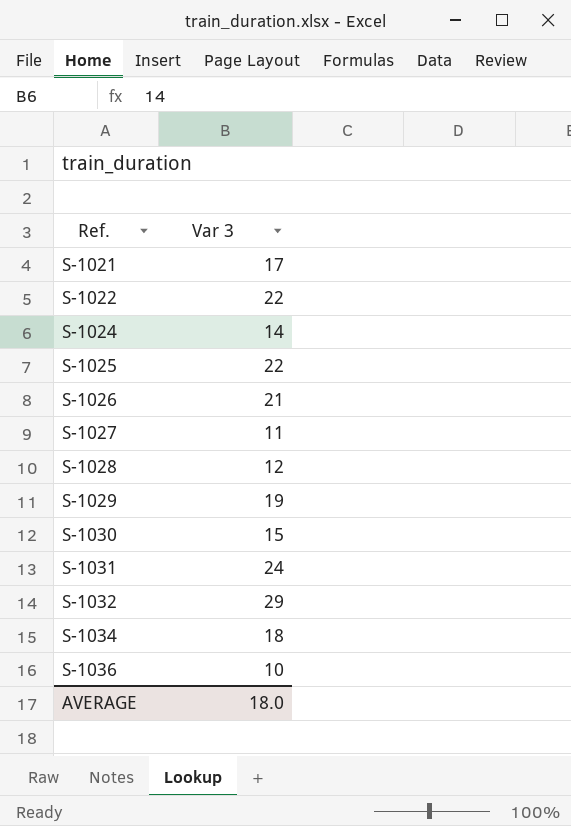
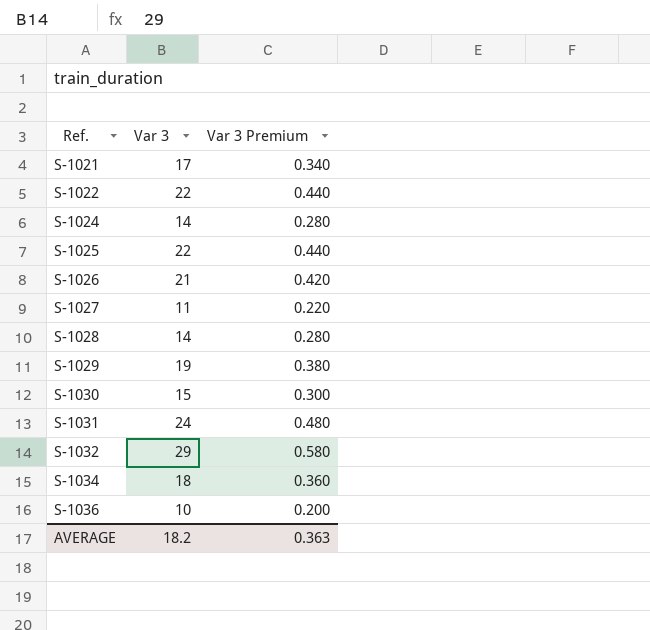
column Var 3 Premium | formula: none -> [Var 3] * 0.02
S-1028 | Var 3: 12 -> 14
AVERAGE | Var 3: 18.0 -> 18.2

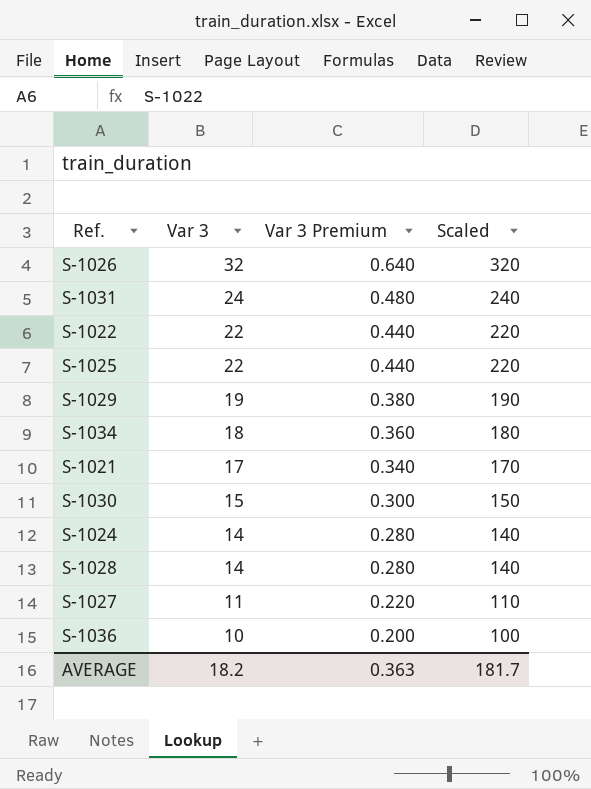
row order: Ref. ascending -> Var 3 descending
column Scaled | formula: none -> [Var 3] * 10
row S-1032: 29 | 0.580 -> none
S-1026 | Var 3: 21 -> 32
S-1026 | Var 3 Premium: 0.420 -> 0.640

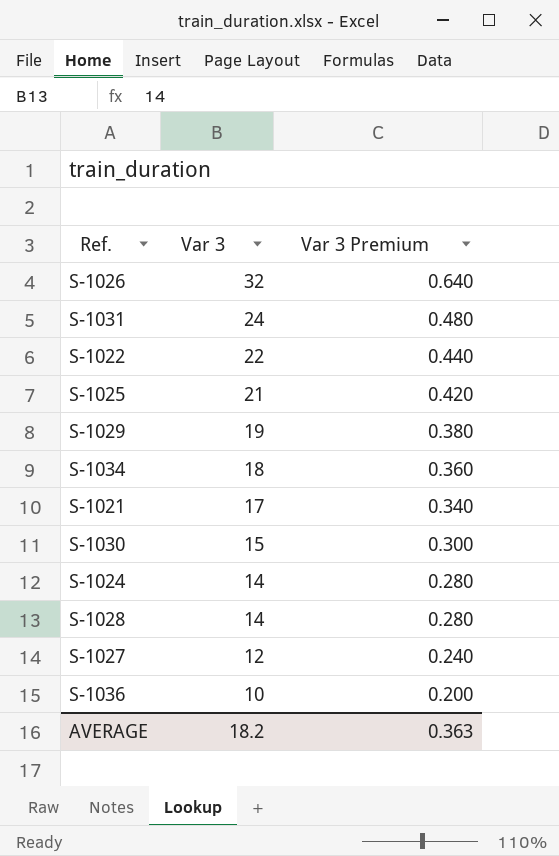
column Scaled | formula: [Var 3] * 10 -> none
S-1025 | Var 3: 22 -> 21
S-1025 | Var 3 Premium: 0.440 -> 0.420
S-1027 | Var 3: 11 -> 12
S-1027 | Var 3 Premium: 0.220 -> 0.240

